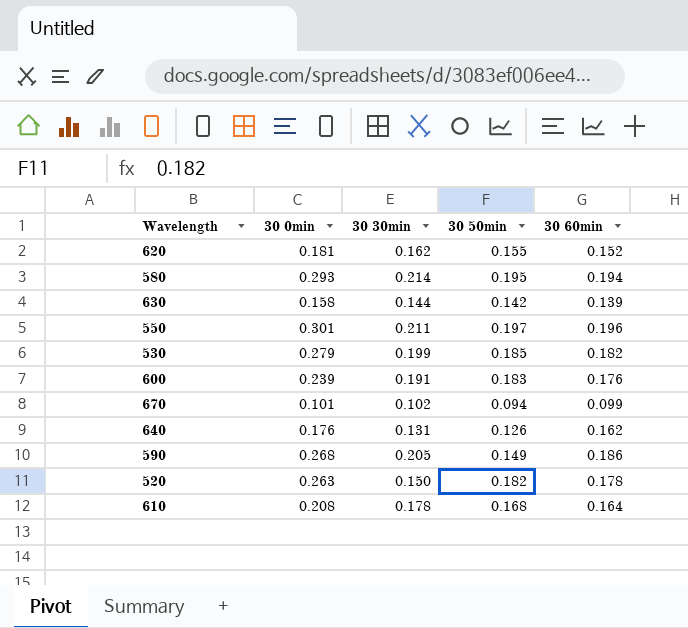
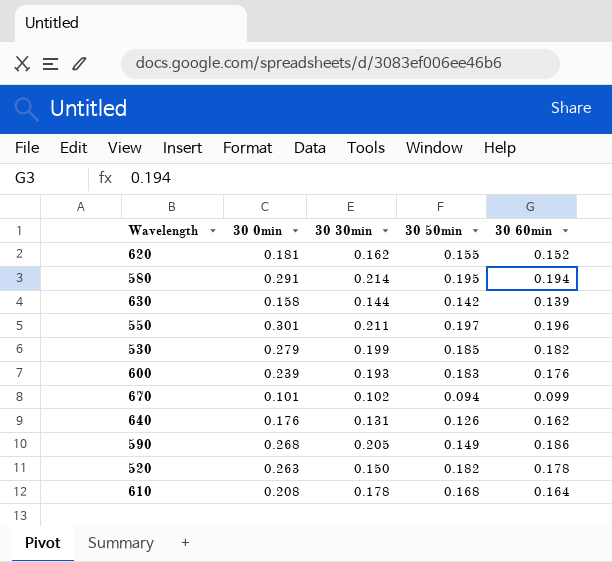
580 | 30 0min: 0.293 -> 0.291
600 | 30 30min: 0.191 -> 0.193

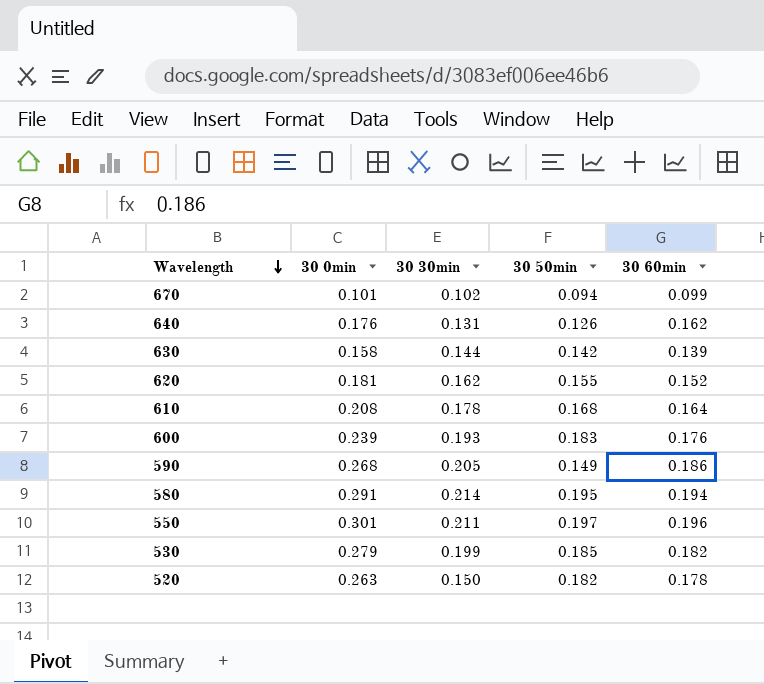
row order: none -> Wavelength descending

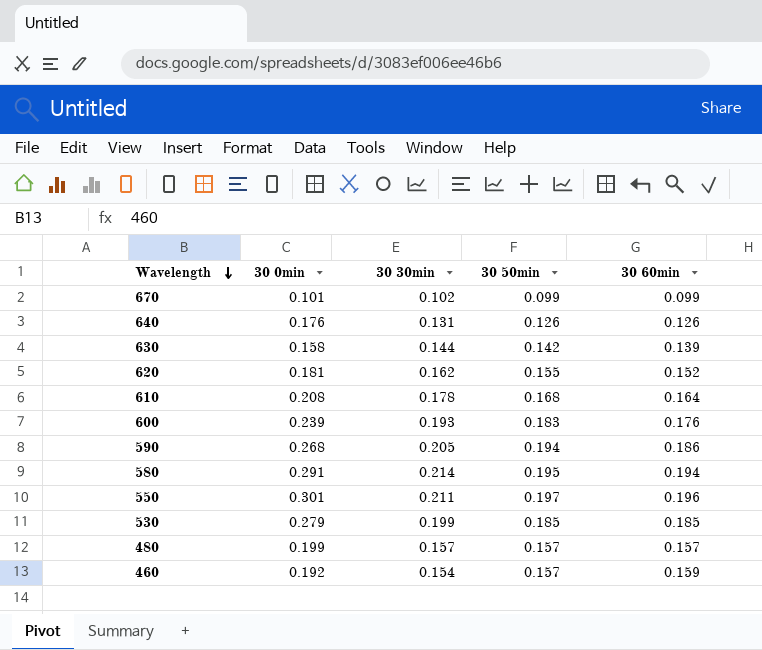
row 520: 0.263 | 0.150 | 0.182 | 0.178 -> none
670 | 30 50min: 0.094 -> 0.099
640 | 30 60min: 0.162 -> 0.126
590 | 30 50min: 0.149 -> 0.194
530 | 30 60min: 0.182 -> 0.185
row 480: none -> 0.199 | 0.157 | 0.157 | 0.157
row 460: none -> 0.192 | 0.154 | 0.157 | 0.159

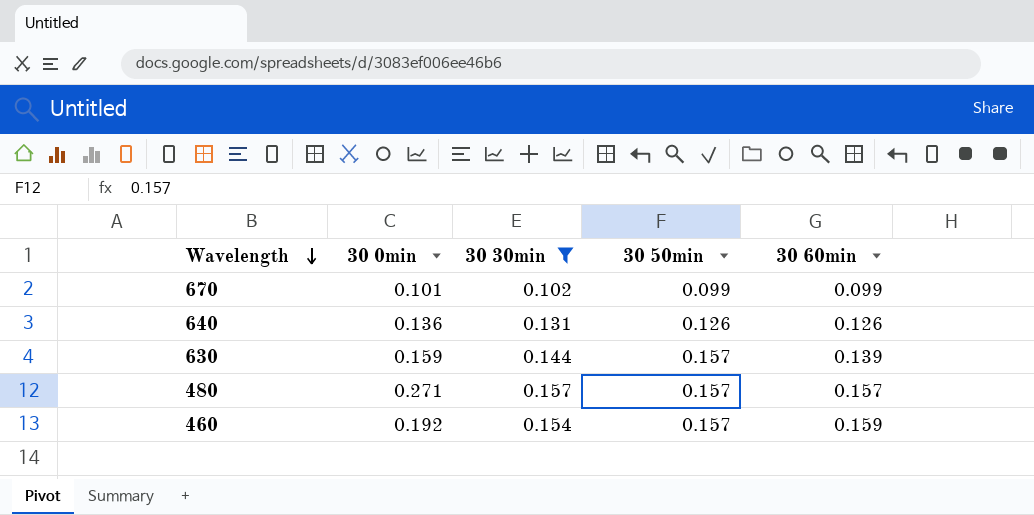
filter: none -> 30 30min <= 0.157
640 | 30 0min: 0.176 -> 0.136
630 | 30 0min: 0.158 -> 0.159
630 | 30 50min: 0.142 -> 0.157
480 | 30 0min: 0.199 -> 0.271

